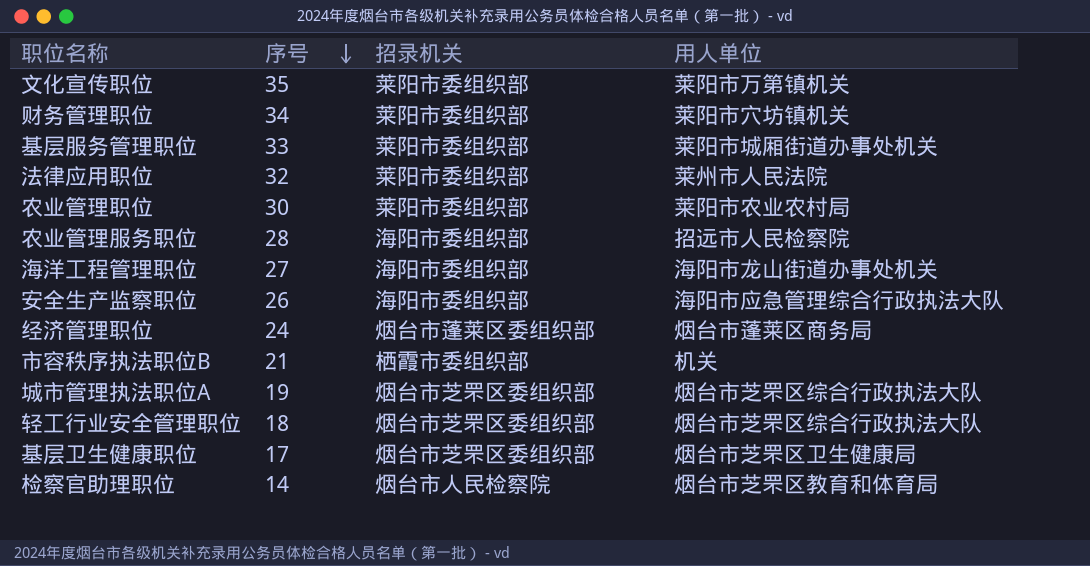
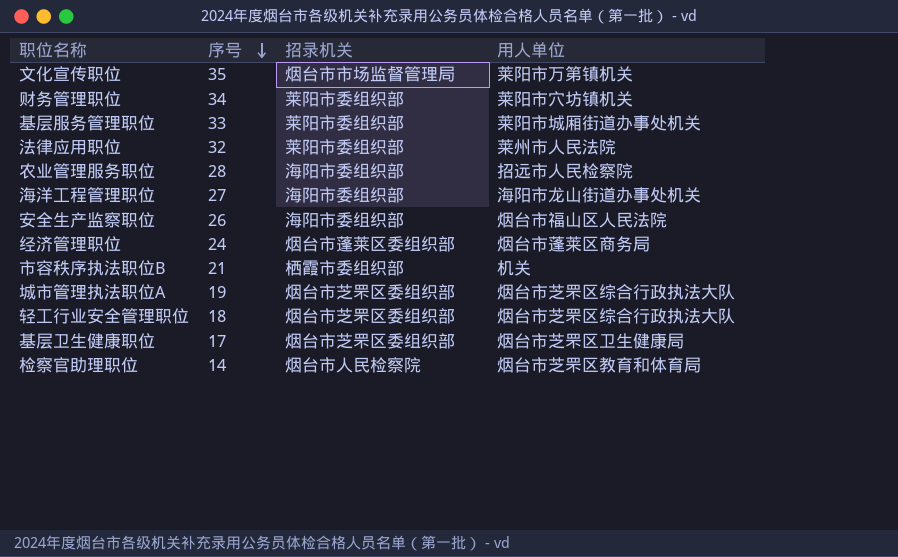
row 农业管理职位: 30 | 莱阳市委组织部 | 莱阳市农业农村局 -> none
文化宣传职位 | 招录机关: 莱阳市委组织部 -> 烟台市市场监督管理局
安全生产监察职位 | 用人单位: 海阳市应急管理综合行政执法大队 -> 烟台市福山区人民法院

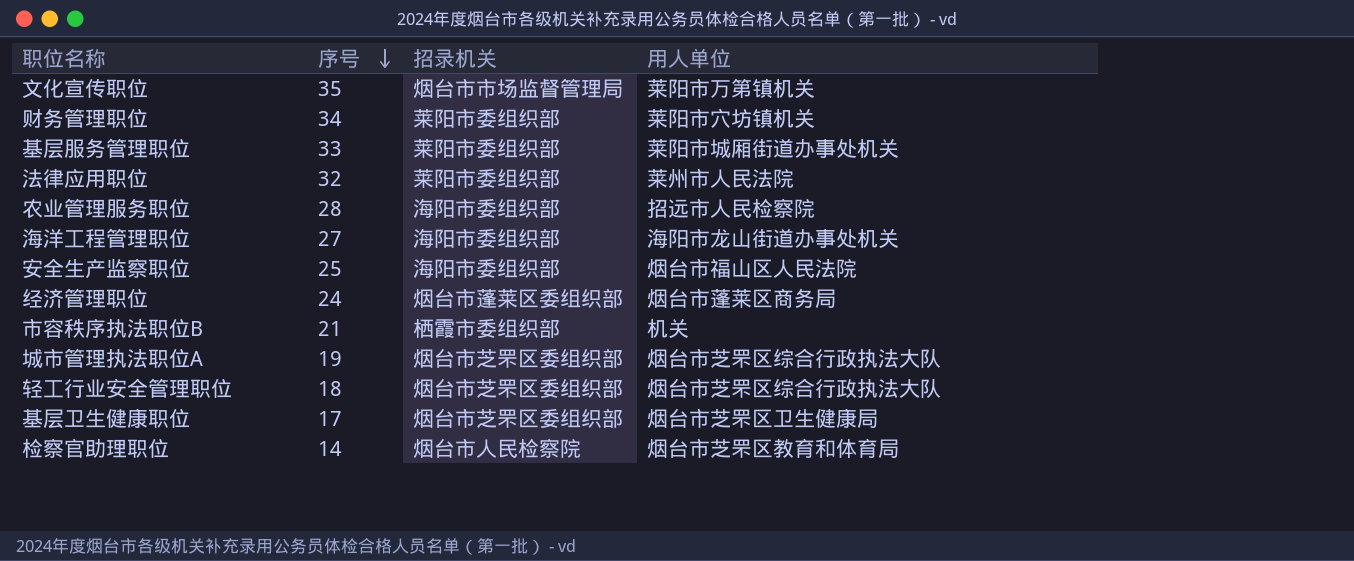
安全生产监察职位 | 序号: 26 -> 25

